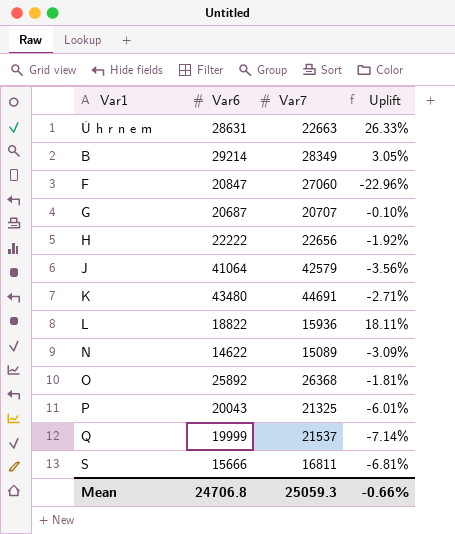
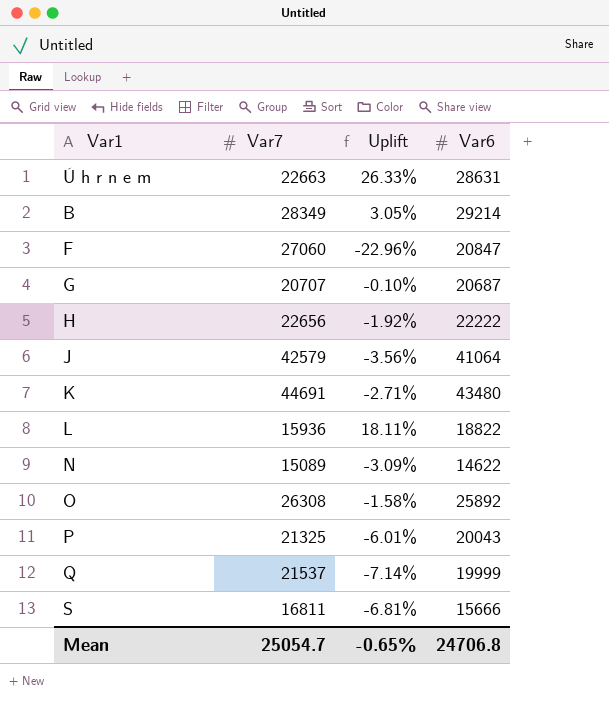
column Var6 | position: 2 -> 4
O | Var7: 26368 -> 26308
O | Uplift: -1.81% -> -1.58%
Mean | Var7: 25059.3 -> 25054.7
Mean | Uplift: -0.66% -> -0.65%

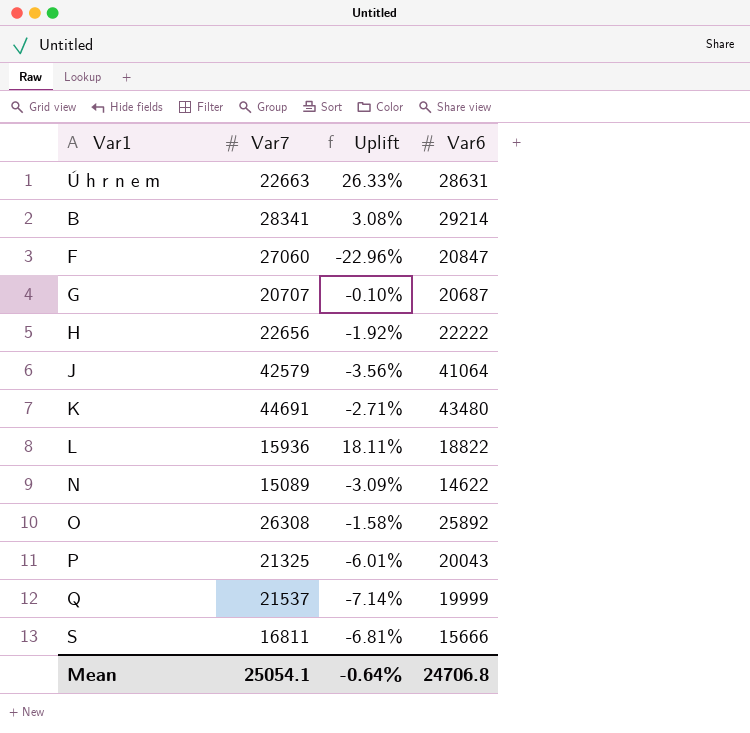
B | Var7: 28349 -> 28341
B | Uplift: 3.05% -> 3.08%
Mean | Var7: 25054.7 -> 25054.1
Mean | Uplift: -0.65% -> -0.64%

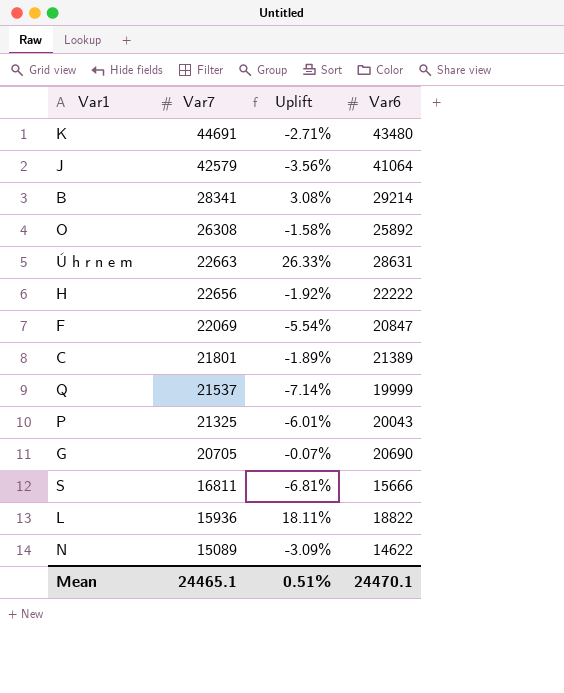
row order: none -> Var7 descending
F | Var7: 27060 -> 22069
F | Uplift: -22.96% -> -5.54%
row C: none -> 21801 | -1.89% | 21389
G | Var7: 20707 -> 20705
G | Uplift: -0.10% -> -0.07%
G | Var6: 20687 -> 20690
Mean | Var7: 25054.1 -> 24465.1
Mean | Uplift: -0.64% -> 0.51%
Mean | Var6: 24706.8 -> 24470.1

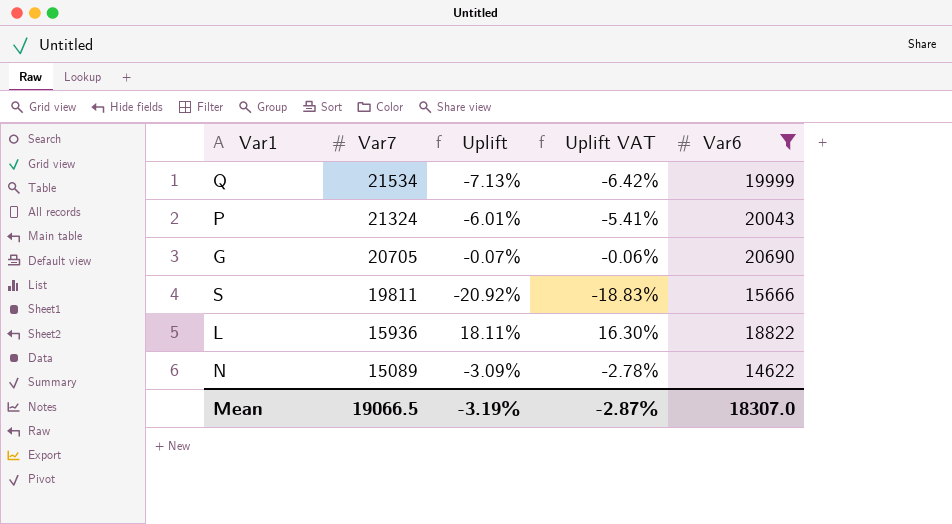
filter: none -> Var6 <= 20690
column Uplift VAT | formula: none -> [Uplift] * 0.9
Q | Var7: 21537 -> 21534
Q | Uplift: -7.14% -> -7.13%
P | Var7: 21325 -> 21324
S | Var7: 16811 -> 19811
S | Uplift: -6.81% -> -20.92%
Mean | Var7: 24465.1 -> 19066.5
Mean | Uplift: 0.51% -> -3.19%
Mean | Var6: 24470.1 -> 18307.0

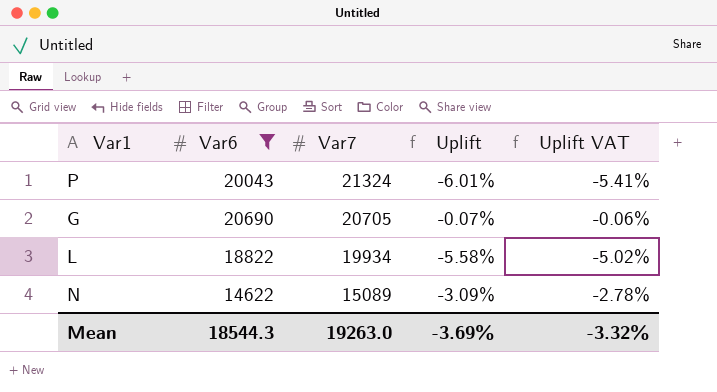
column Var6 | position: 5 -> 2
row Q: 21534 | -7.13% | -6.42% | 19999 -> none
row S: 19811 | -20.92% | -18.83% | 15666 -> none
L | Var7: 15936 -> 19934
L | Uplift: 18.11% -> -5.58%
L | Uplift VAT: 16.30% -> -5.02%
Mean | Var6: 18307.0 -> 18544.3
Mean | Var7: 19066.5 -> 19263.0
Mean | Uplift: -3.19% -> -3.69%
Mean | Uplift VAT: -2.87% -> -3.32%

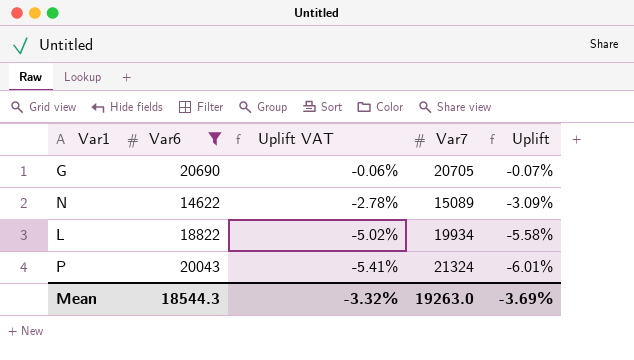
row order: Var7 descending -> Uplift VAT descending
column Uplift VAT | position: 5 -> 3

